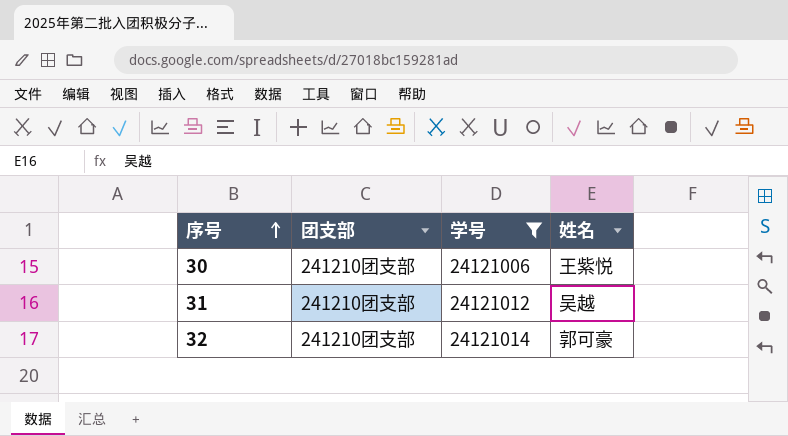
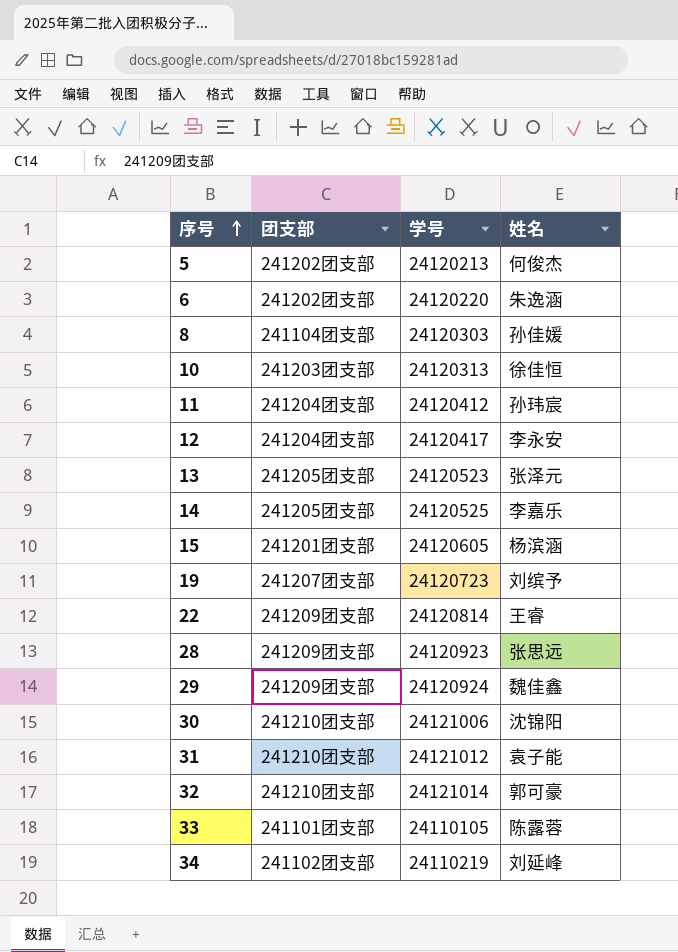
filter: 学号 >= 24121006 -> none
30 | 姓名: 王紫悦 -> 沈锦阳
31 | 姓名: 吴越 -> 袁子能

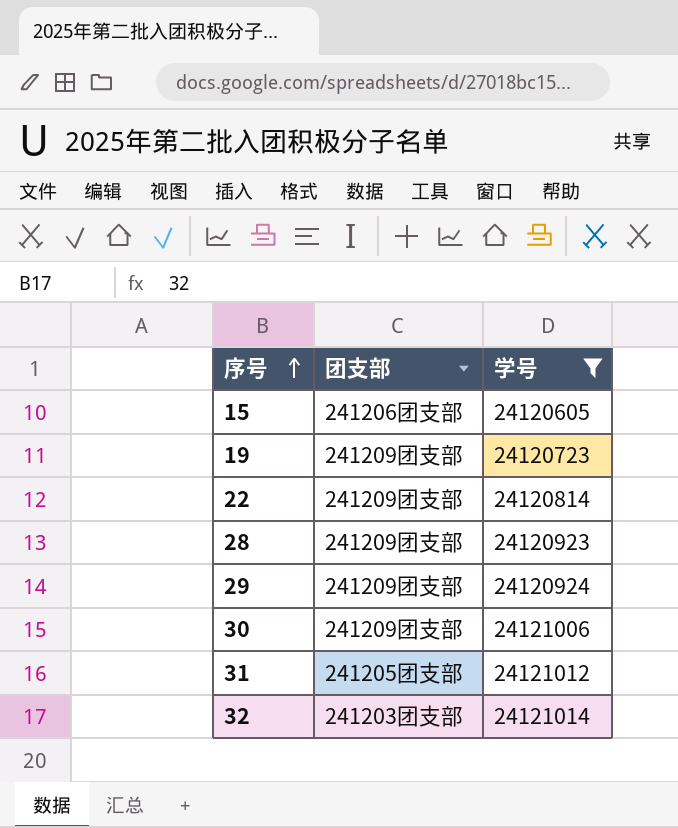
filter: none -> 学号 >= 24120605
column 姓名 | position: 4 -> none
15 | 团支部: 241201团支部 -> 241206团支部
19 | 团支部: 241207团支部 -> 241209团支部
30 | 团支部: 241210团支部 -> 241209团支部
31 | 团支部: 241210团支部 -> 241205团支部
32 | 团支部: 241210团支部 -> 241203团支部

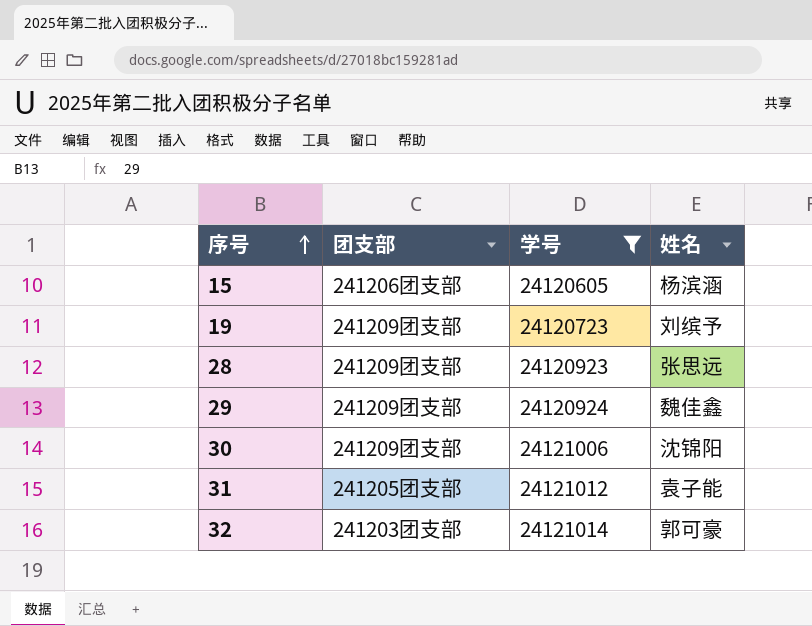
column 姓名 | position: none -> 4
row 22: 241209团支部 | 24120814 -> none

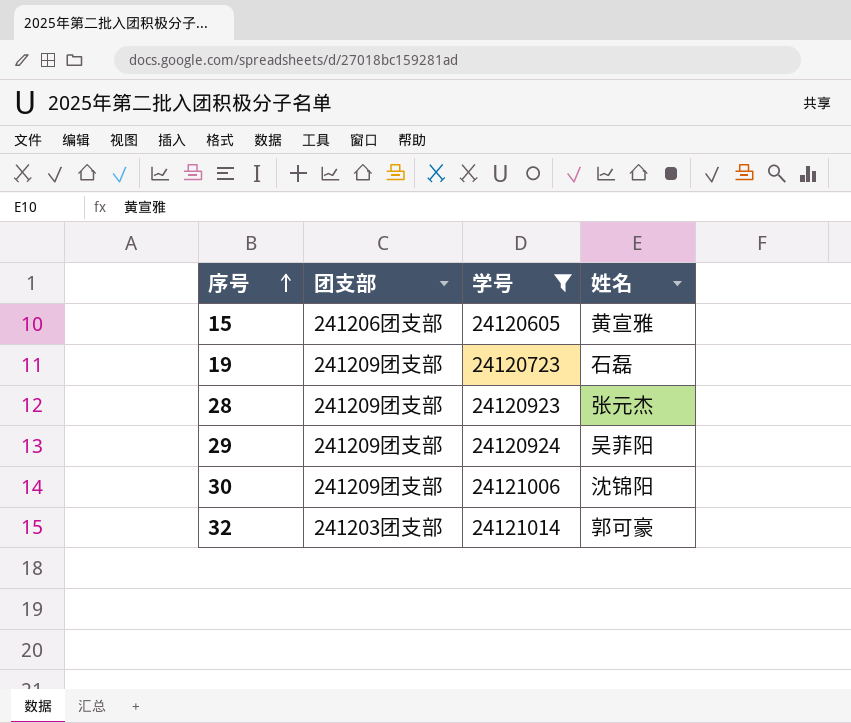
row 31: 241205团支部 | 24121012 | 袁子能 -> none
15 | 姓名: 杨滨涵 -> 黄宣雅
19 | 姓名: 刘缤予 -> 石磊
28 | 姓名: 张思远 -> 张元杰
29 | 姓名: 魏佳鑫 -> 吴菲阳

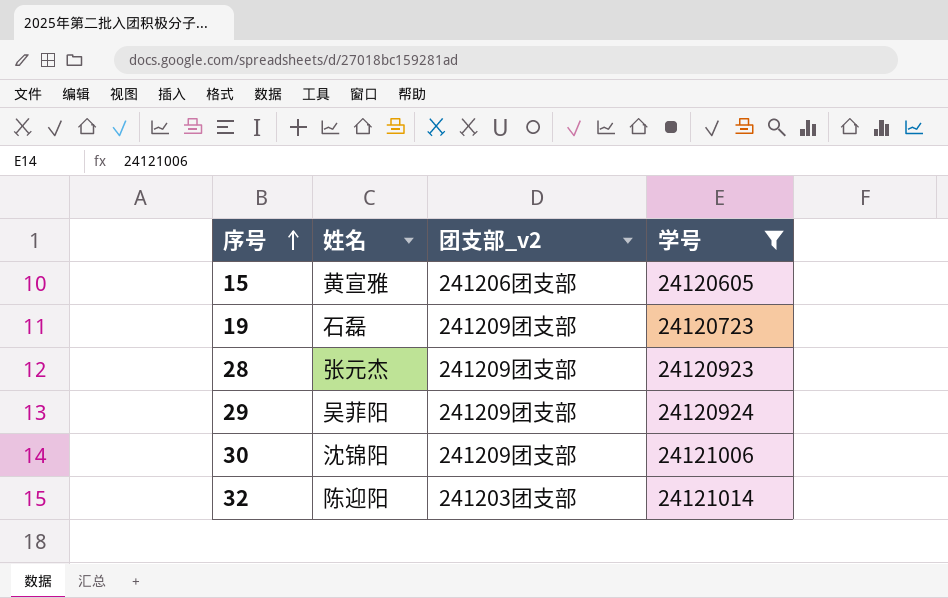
column 姓名 | position: 4 -> 2
column name: 团支部 -> 团支部_v2
32 | 姓名: 郭可豪 -> 陈迎阳

